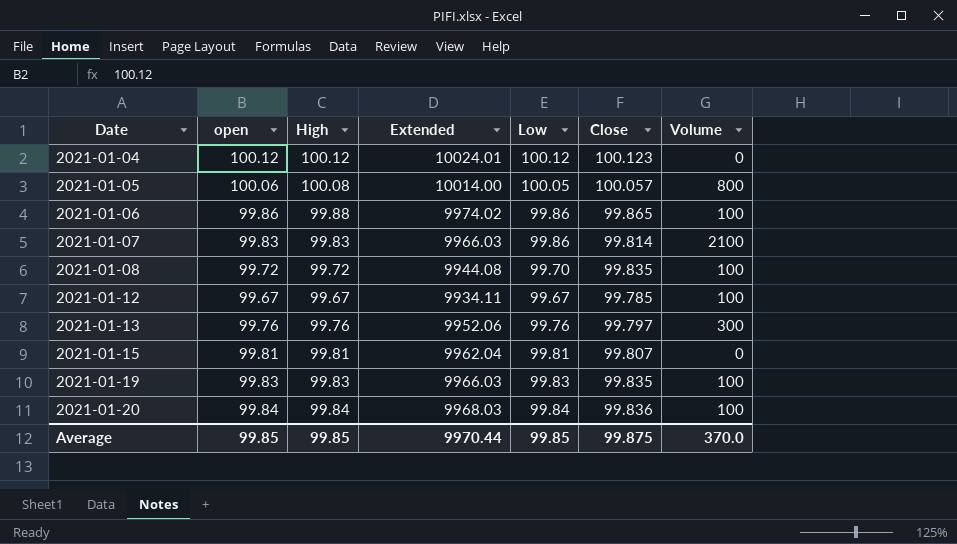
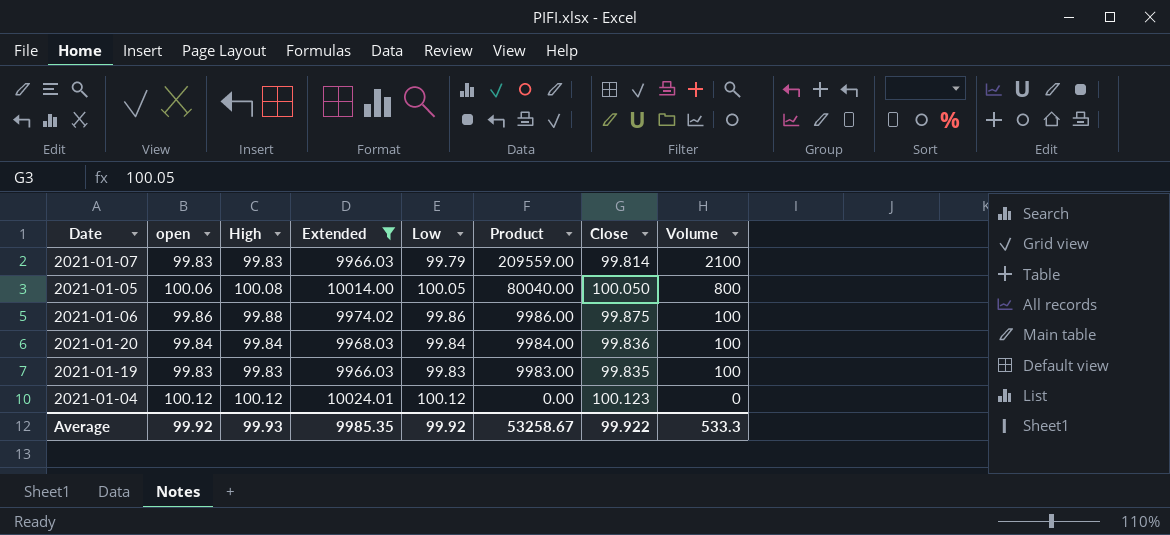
filter: none -> Extended >= 9966.03
row order: Date ascending -> Product descending
column Product | formula: none -> [Low] * [Volume]
2021-01-07 | Low: 99.86 -> 99.79
2021-01-05 | Close: 100.057 -> 100.050
2021-01-06 | Close: 99.865 -> 99.875
Average | open: 99.85 -> 99.92
Average | High: 99.85 -> 99.93
Average | Extended: 9970.44 -> 9985.35
Average | Low: 99.85 -> 99.92
Average | Close: 99.875 -> 99.922
Average | Volume: 370.0 -> 533.3

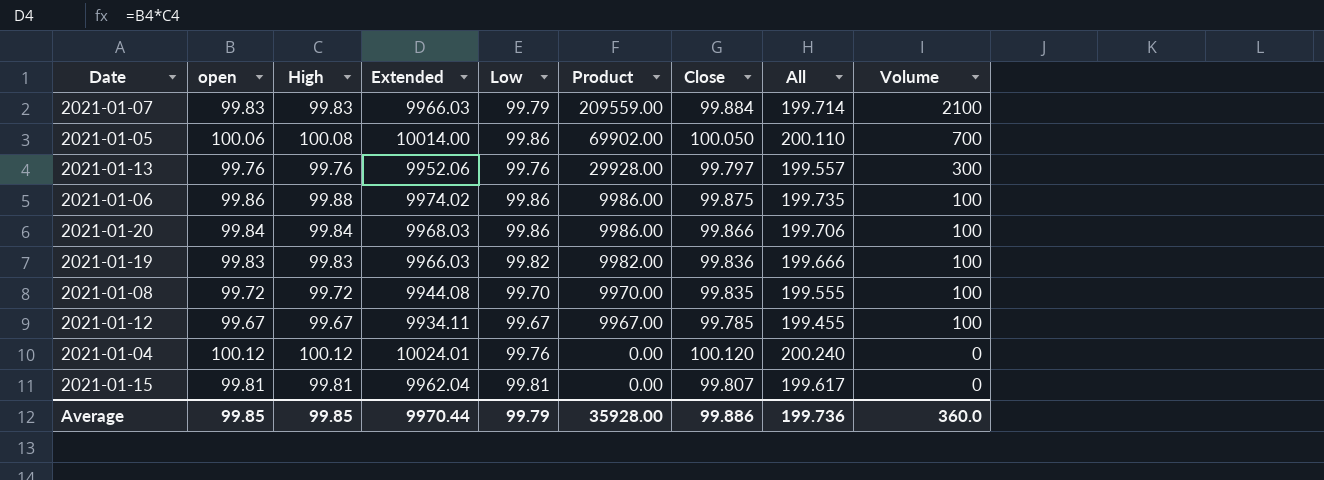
filter: Extended >= 9966.03 -> none
column All | formula: none -> [open] + [Close]
2021-01-07 | Close: 99.814 -> 99.884
2021-01-05 | Low: 100.05 -> 99.86
2021-01-05 | Product: 80040.00 -> 69902.00
2021-01-05 | Volume: 800 -> 700
2021-01-20 | Low: 99.84 -> 99.86
2021-01-20 | Product: 9984.00 -> 9986.00
2021-01-20 | Close: 99.836 -> 99.866
2021-01-19 | Low: 99.83 -> 99.82
2021-01-19 | Product: 9983.00 -> 9982.00
2021-01-19 | Close: 99.835 -> 99.836
2021-01-04 | Low: 100.12 -> 99.76
2021-01-04 | Close: 100.123 -> 100.120
Average | open: 99.92 -> 99.85
Average | High: 99.93 -> 99.85
Average | Extended: 9985.35 -> 9970.44
Average | Low: 99.92 -> 99.79
Average | Product: 53258.67 -> 35928.00
Average | Close: 99.922 -> 99.886
Average | Volume: 533.3 -> 360.0

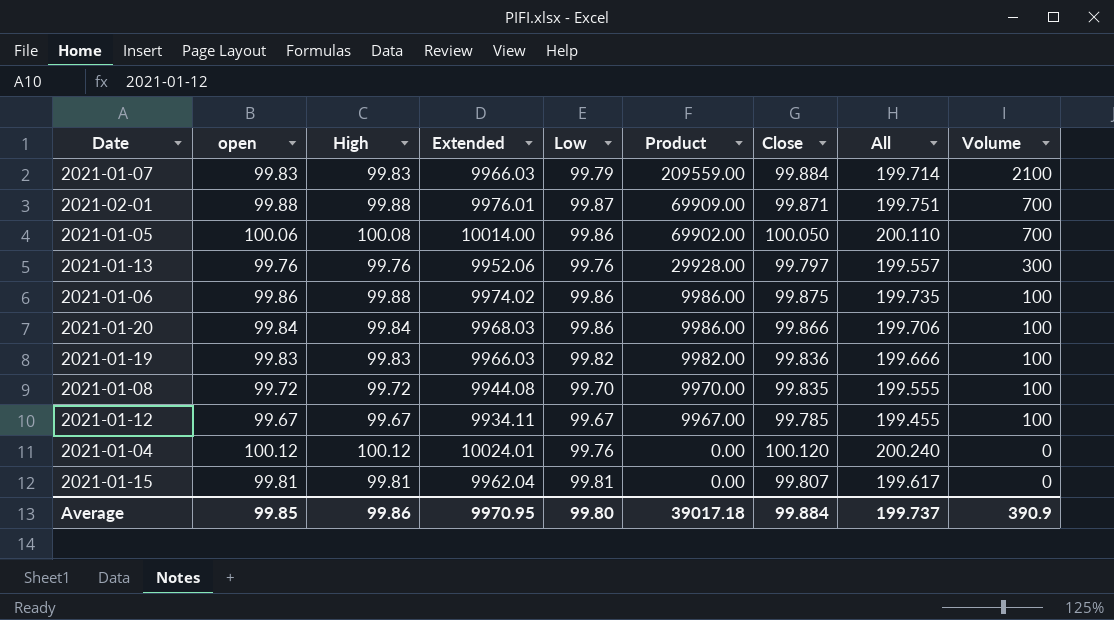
row 2021-02-01: none -> 99.88 | 99.88 | 9976.01 | 99.87 | 69909.00 | 99.871 | 199.751 | 700
Average | High: 99.85 -> 99.86
Average | Extended: 9970.44 -> 9970.95
Average | Low: 99.79 -> 99.80
Average | Product: 35928.00 -> 39017.18
Average | Close: 99.886 -> 99.884
Average | All: 199.736 -> 199.737
Average | Volume: 360.0 -> 390.9

